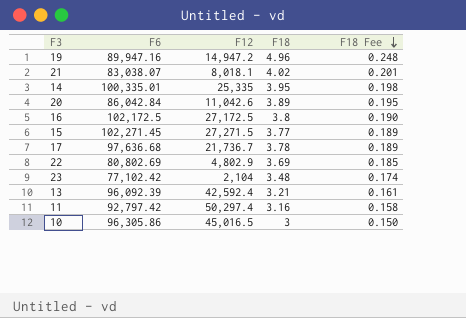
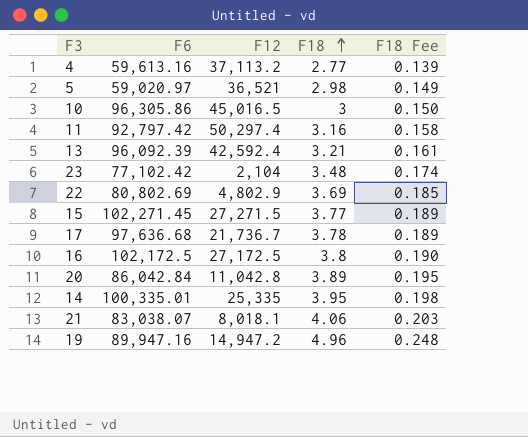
row order: F18 Fee descending -> F18 ascending
row 4: none -> 59,613.16 | 37,113.2 | 2.77 | 0.139
row 5: none -> 59,020.97 | 36,521 | 2.98 | 0.149
20 | F12: 11,042.6 -> 11,042.8
21 | F18: 4.02 -> 4.06
21 | F18 Fee: 0.201 -> 0.203

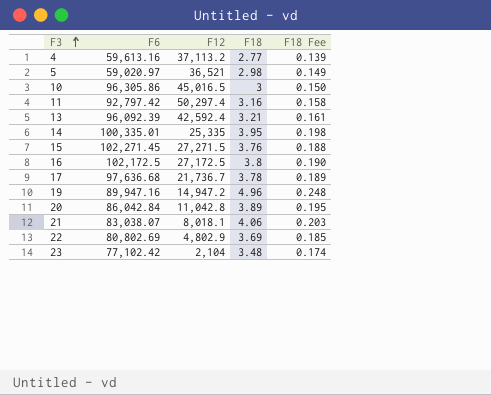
row order: F18 ascending -> F3 ascending
15 | F18: 3.77 -> 3.76
15 | F18 Fee: 0.189 -> 0.188

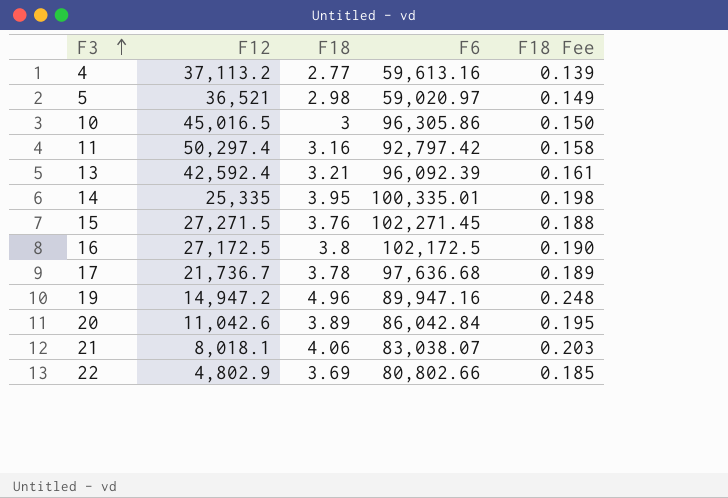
column F6 | position: 2 -> 4
row 23: 77,102.42 | 2,104 | 3.48 | 0.174 -> none
20 | F12: 11,042.8 -> 11,042.6
22 | F6: 80,802.69 -> 80,802.66

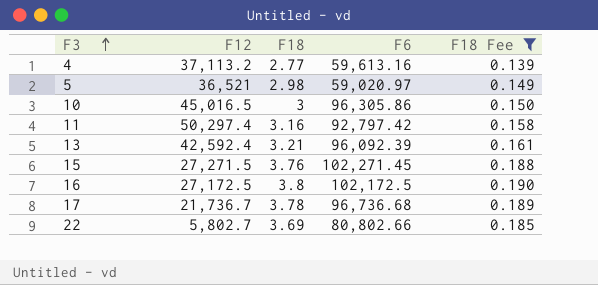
filter: none -> F18 Fee <= 0.190
17 | F6: 97,636.68 -> 96,736.68
22 | F12: 4,802.9 -> 5,802.7

